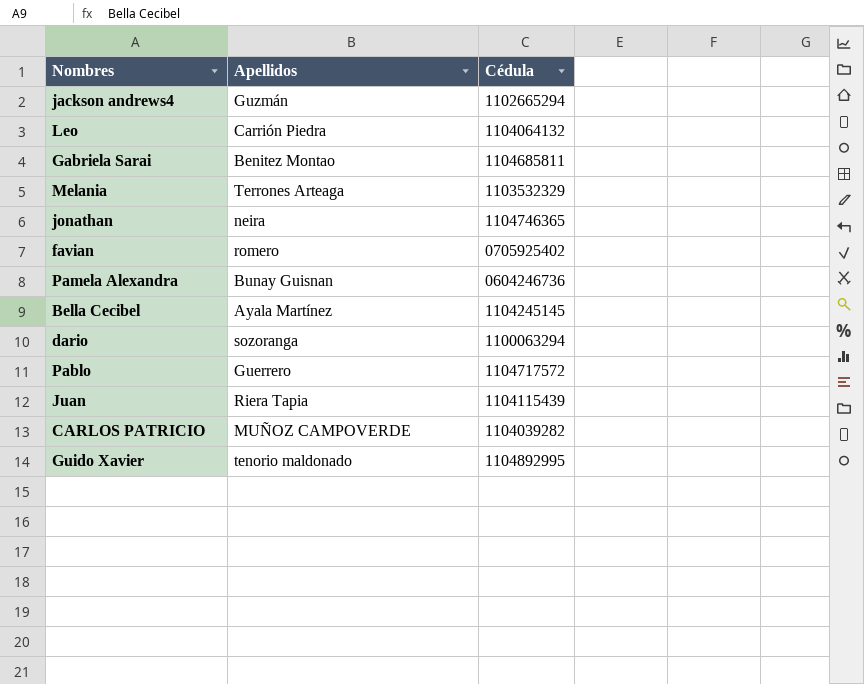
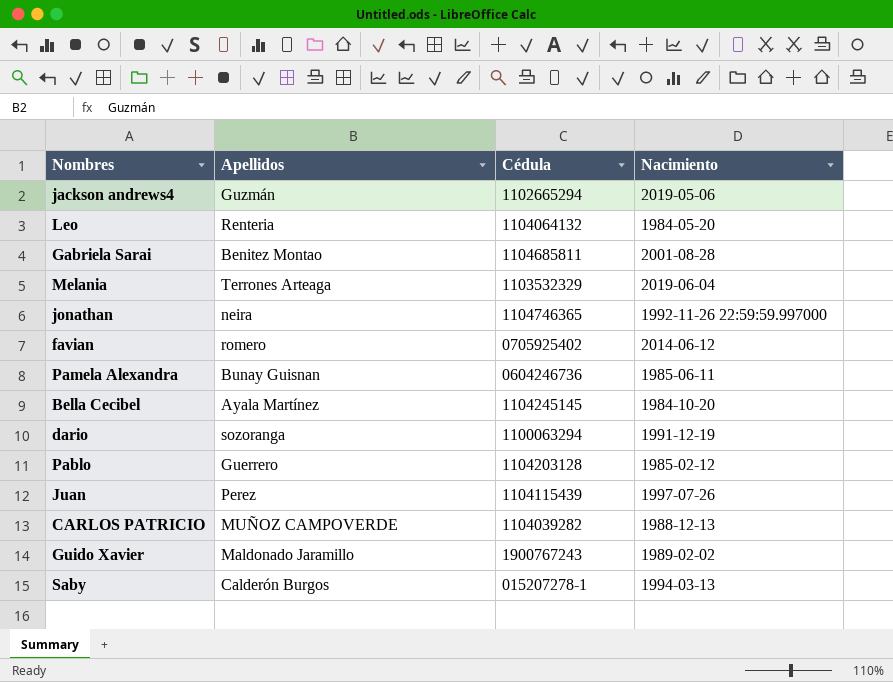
column Nacimiento | position: none -> 4
Leo | Apellidos: Carrión Piedra -> Renteria
Pablo | Cédula: 1104717572 -> 1104203128
Juan | Apellidos: Riera Tapia -> Perez
Guido Xavier | Apellidos: tenorio maldonado -> Maldonado Jaramillo
Guido Xavier | Cédula: 1104892995 -> 1900767243
row Saby: none -> Calderón Burgos | 015207278-1 | 1994-03-13

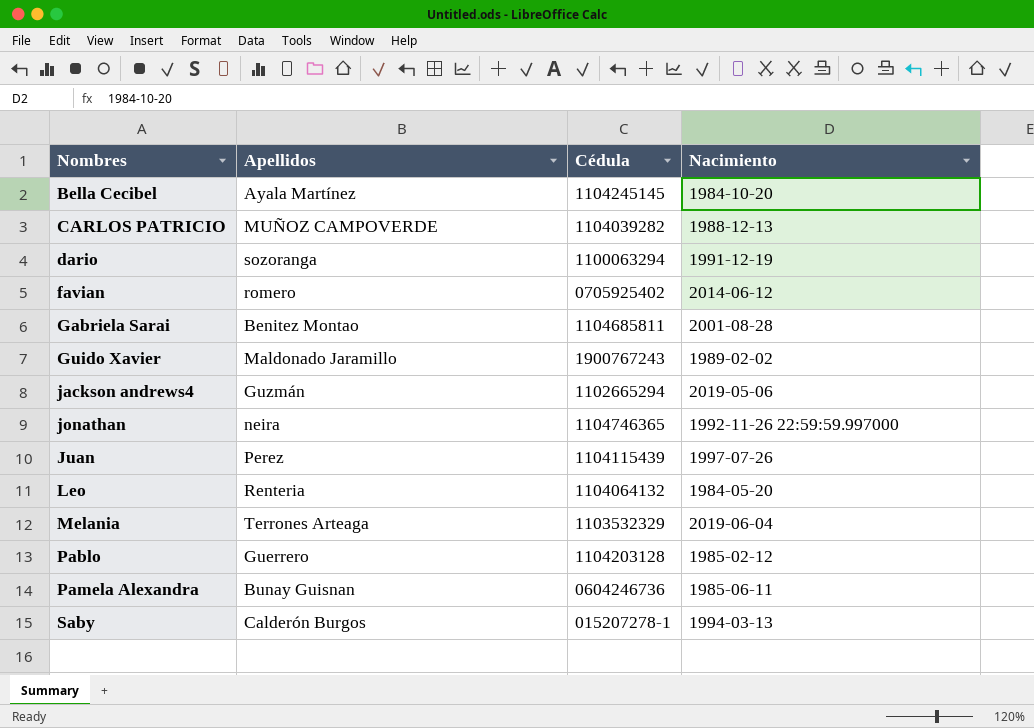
row order: none -> Nombres ascending

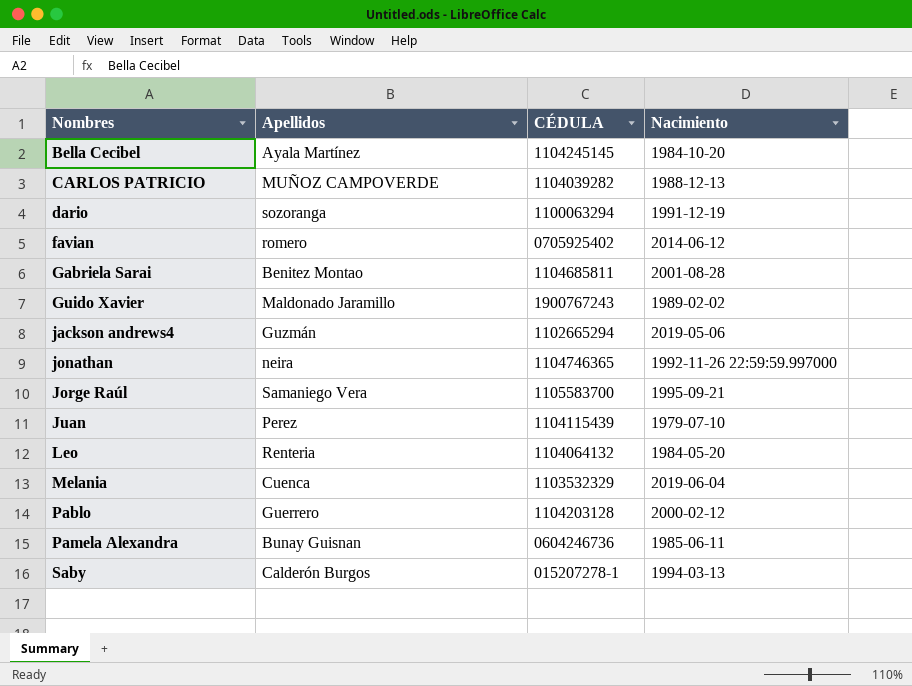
column name: Cédula -> CÉDULA
row Jorge Raúl: none -> Samaniego Vera | 1105583700 | 1995-09-21
Juan | Nacimiento: 1997-07-26 -> 1979-07-10
Melania | Apellidos: Terrones Arteaga -> Cuenca
Pablo | Nacimiento: 1985-02-12 -> 2000-02-12

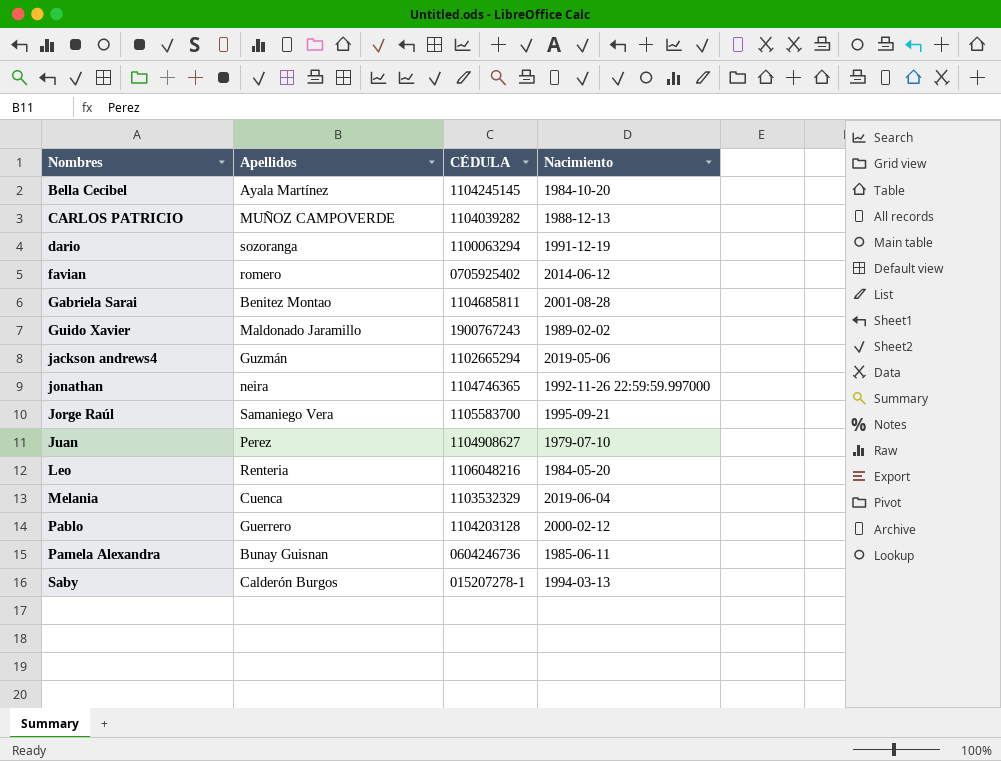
Juan | CÉDULA: 1104115439 -> 1104908627
Leo | CÉDULA: 1104064132 -> 1106048216

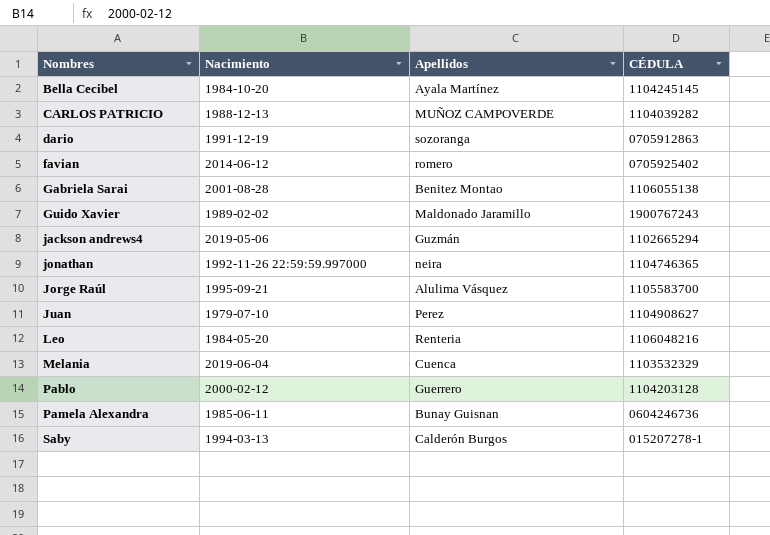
column Nacimiento | position: 4 -> 2
dario | CÉDULA: 1100063294 -> 0705912863
Gabriela Sarai | CÉDULA: 1104685811 -> 1106055138
Jorge Raúl | Apellidos: Samaniego Vera -> Alulima Vásquez

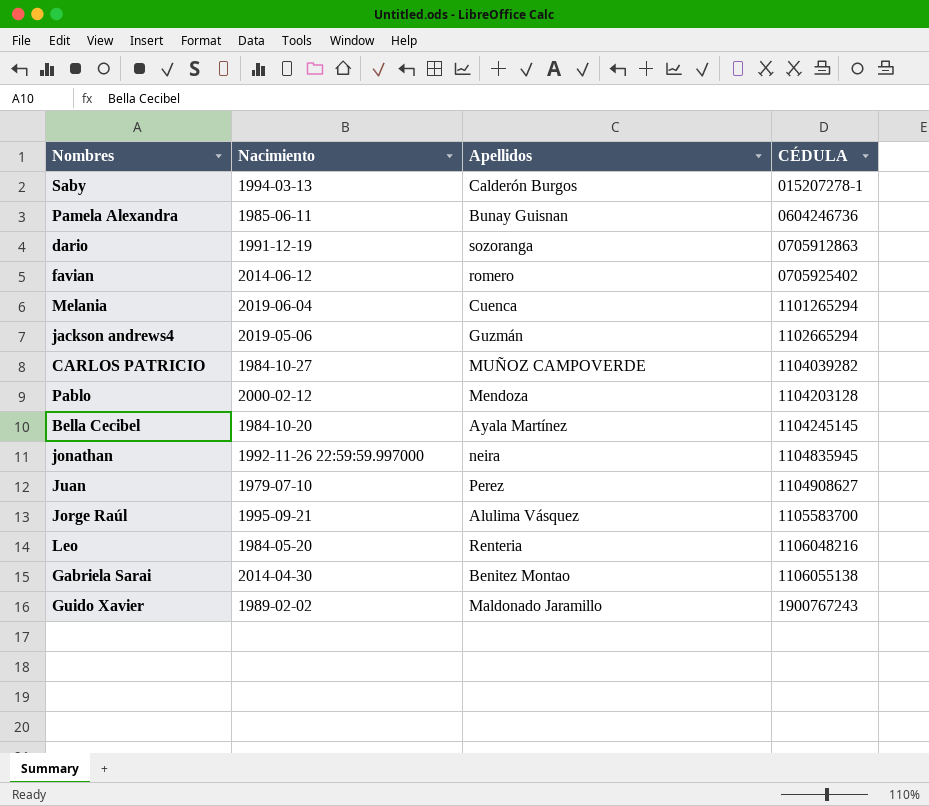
row order: Nombres ascending -> CÉDULA ascending
Melania | CÉDULA: 1103532329 -> 1101265294
CARLOS PATRICIO | Nacimiento: 1988-12-13 -> 1984-10-27
Pablo | Apellidos: Guerrero -> Mendoza
jonathan | CÉDULA: 1104746365 -> 1104835945
Gabriela Sarai | Nacimiento: 2001-08-28 -> 2014-04-30

